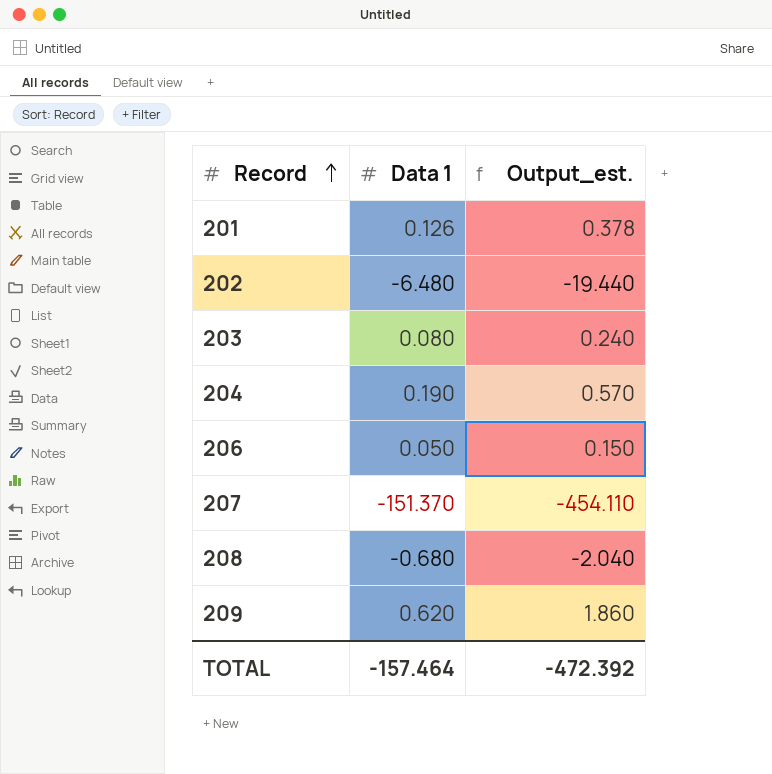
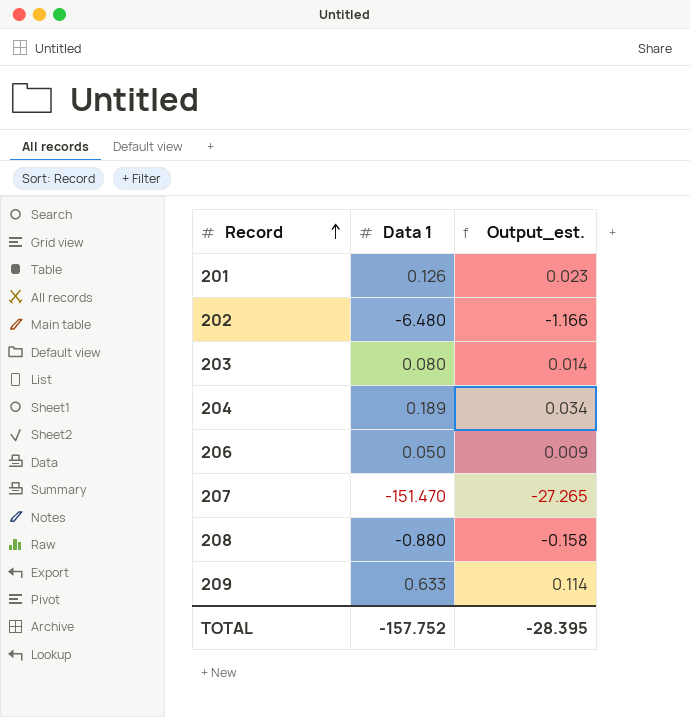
column Output_est. | formula: [Data 1] * 3 -> [Data 1] * 0.18
204 | Data 1: 0.190 -> 0.189
207 | Data 1: -151.370 -> -151.470
208 | Data 1: -0.680 -> -0.880
209 | Data 1: 0.620 -> 0.633
TOTAL | Data 1: -157.464 -> -157.752
TOTAL | Output_est.: -472.392 -> -28.395

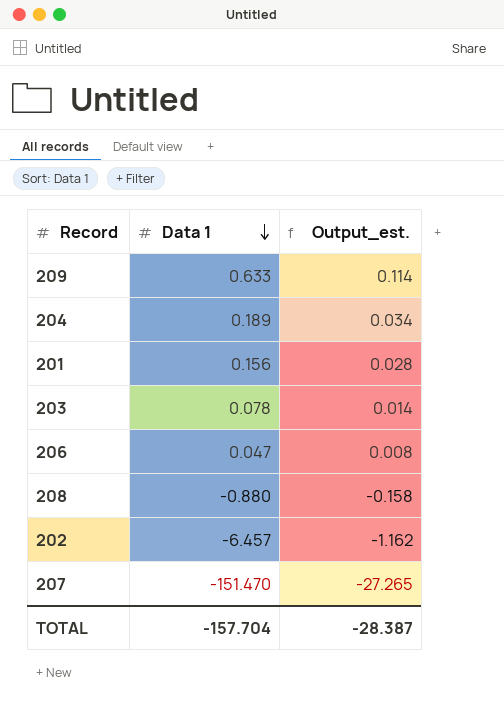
row order: Record ascending -> Data 1 descending
201 | Data 1: 0.126 -> 0.156
201 | Output_est.: 0.023 -> 0.028
203 | Data 1: 0.080 -> 0.078
206 | Data 1: 0.050 -> 0.047
206 | Output_est.: 0.009 -> 0.008
202 | Data 1: -6.480 -> -6.457
202 | Output_est.: -1.166 -> -1.162
TOTAL | Data 1: -157.752 -> -157.704
TOTAL | Output_est.: -28.395 -> -28.387

